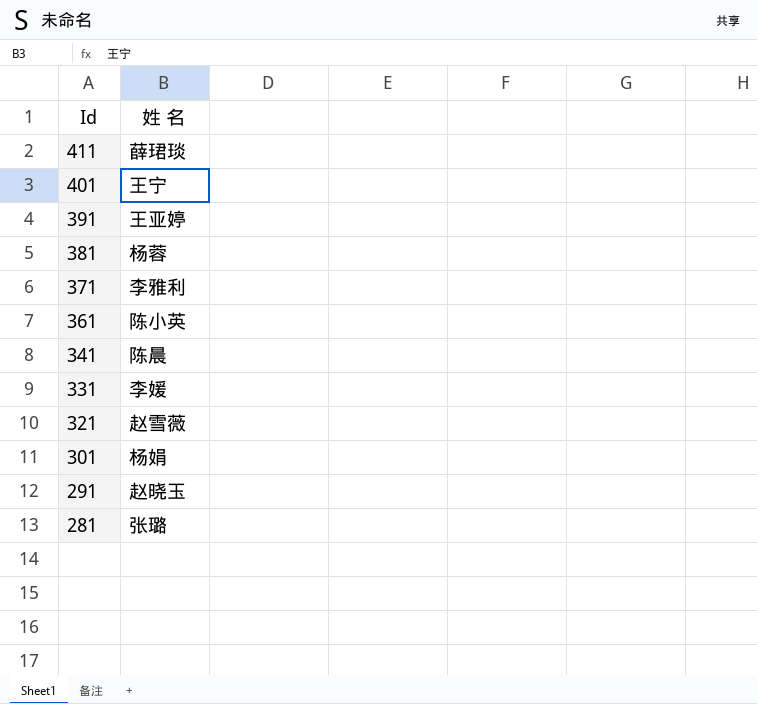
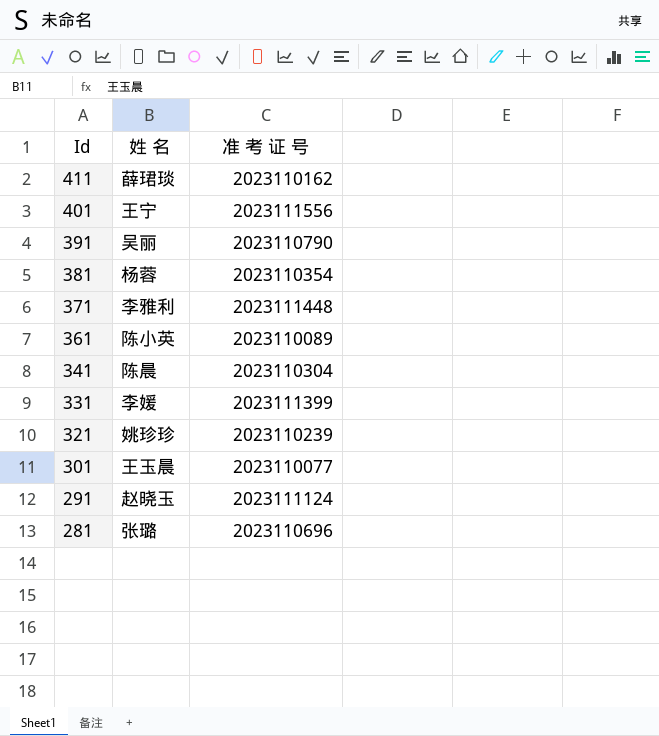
column 准 考 证 号 | position: none -> 3
391 | 姓 名: 王亚婷 -> 吴丽
321 | 姓 名: 赵雪薇 -> 姚珍珍
301 | 姓 名: 杨娟 -> 王玉晨

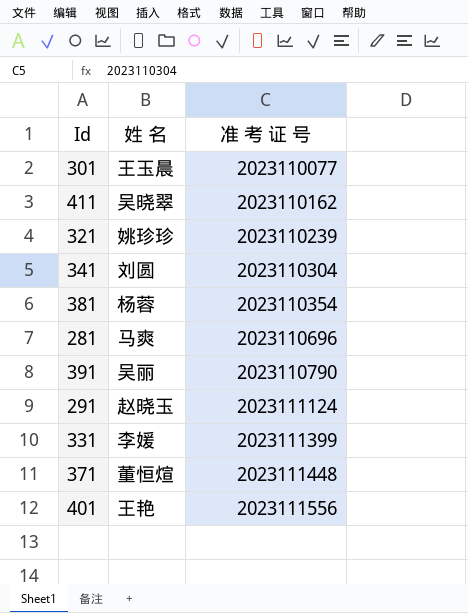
row order: Id descending -> 准 考 证 号 ascending
row 361: 陈小英 | 2023110089 -> none
411 | 姓 名: 薛珺琰 -> 吴晓翠
341 | 姓 名: 陈晨 -> 刘圆
281 | 姓 名: 张璐 -> 马爽
371 | 姓 名: 李雅利 -> 董恒煊
401 | 姓 名: 王宁 -> 王艳

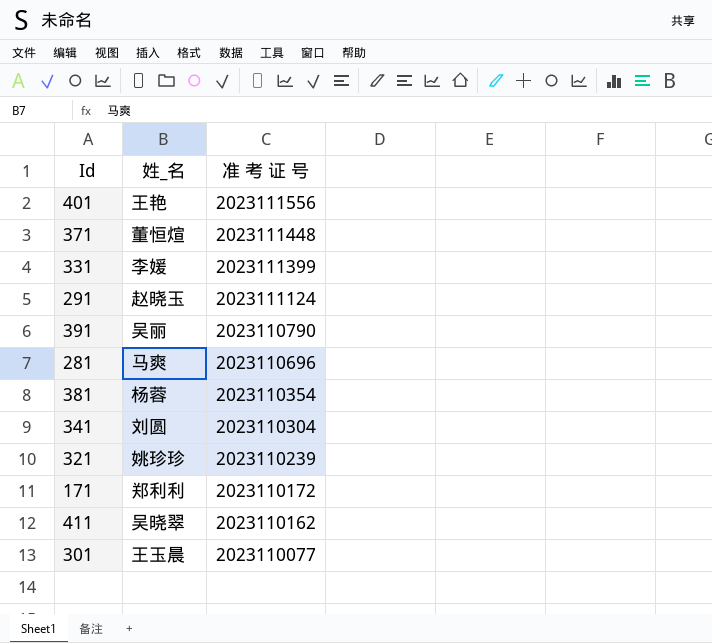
row order: 准 考 证 号 ascending -> 准 考 证 号 descending
column name: 姓 名 -> 姓_名
row 171: none -> 郑利利 | 2023110172

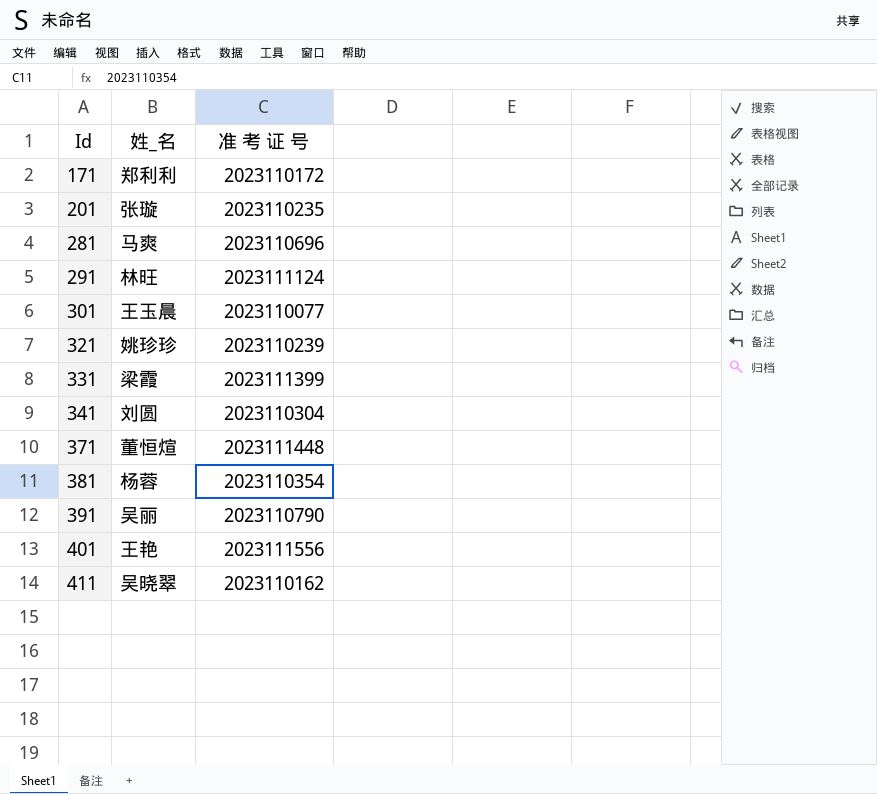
row order: 准 考 证 号 descending -> Id ascending
row 201: none -> 张璇 | 2023110235
291 | 姓_名: 赵晓玉 -> 林旺
331 | 姓_名: 李媛 -> 梁霞

